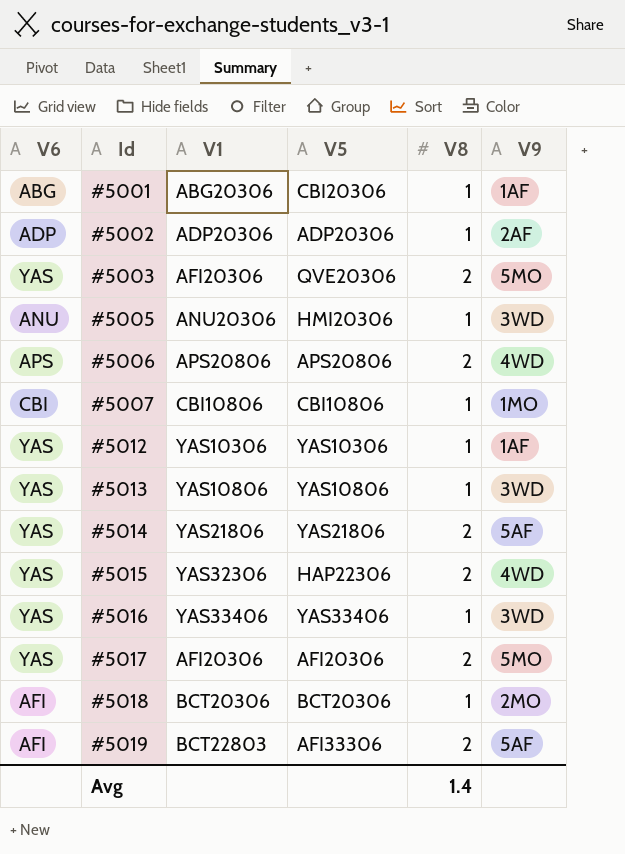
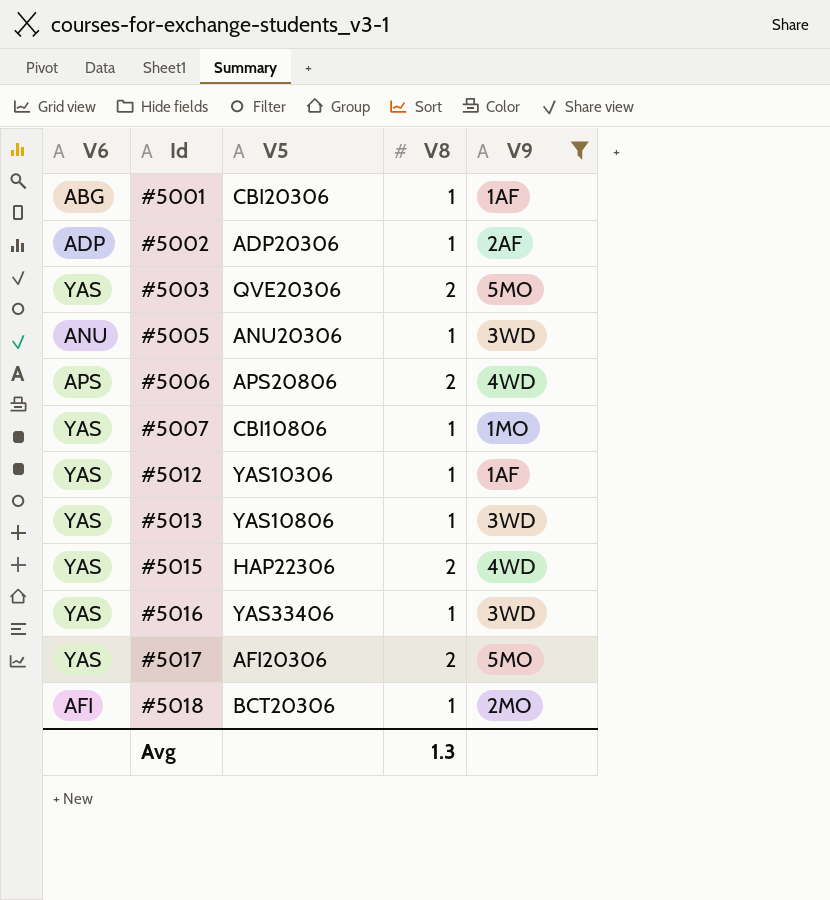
filter: none -> V9 != 5AF
column V1 | position: 3 -> none
#5005 | V5: HMI20306 -> ANU20306
#5007 | V6: CBI -> YAS
Avg | V8: 1.4 -> 1.3

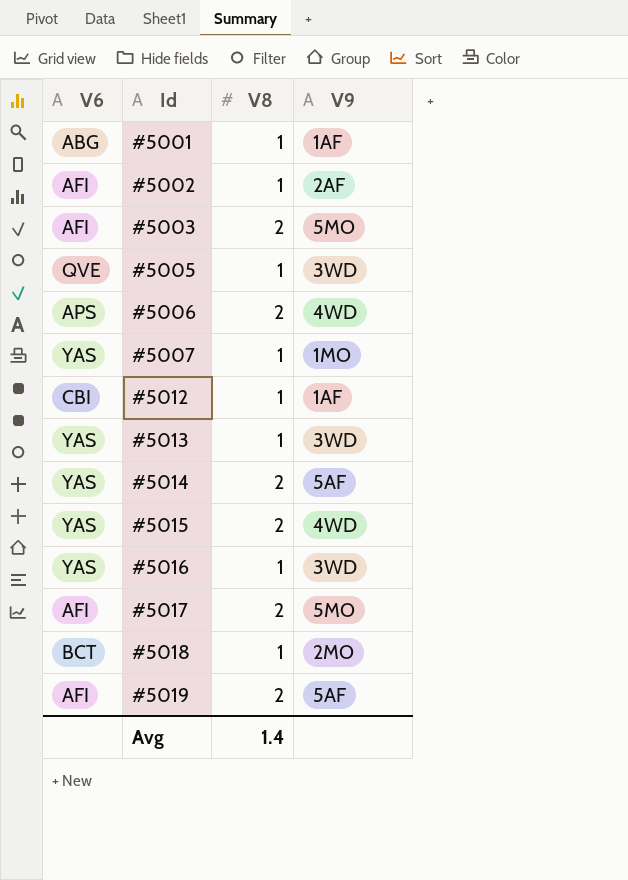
filter: V9 != 5AF -> none
column V5 | position: 3 -> none
#5002 | V6: ADP -> AFI
#5003 | V6: YAS -> AFI
#5005 | V6: ANU -> QVE
#5012 | V6: YAS -> CBI
#5017 | V6: YAS -> AFI
#5018 | V6: AFI -> BCT
Avg | V8: 1.3 -> 1.4

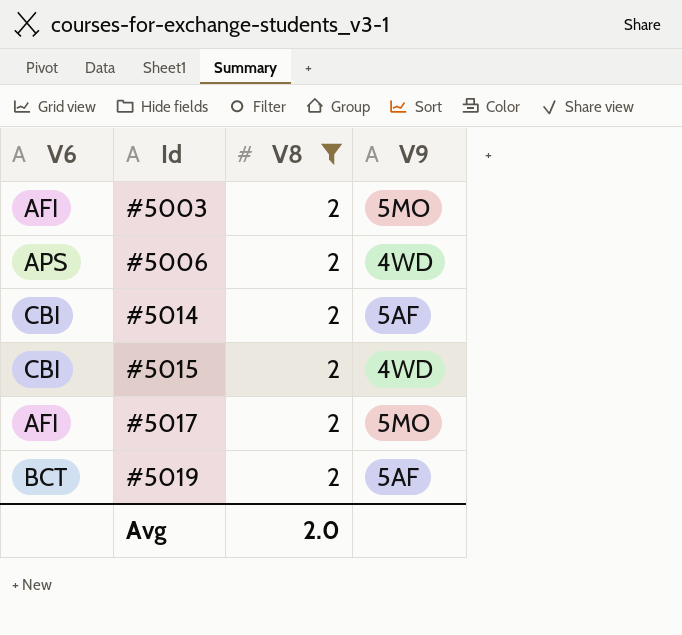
filter: none -> V8 = 2
#5014 | V6: YAS -> CBI
#5015 | V6: YAS -> CBI
#5019 | V6: AFI -> BCT
Avg | V8: 1.4 -> 2.0

